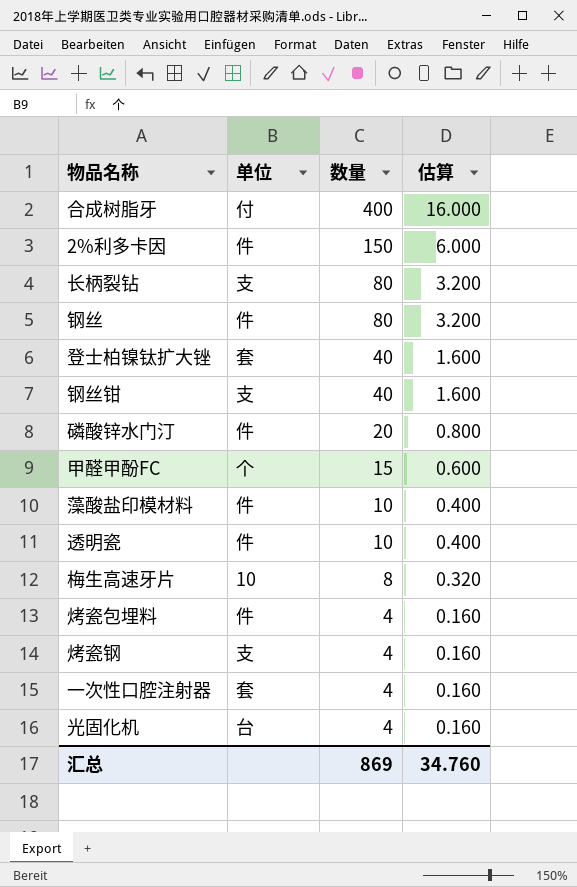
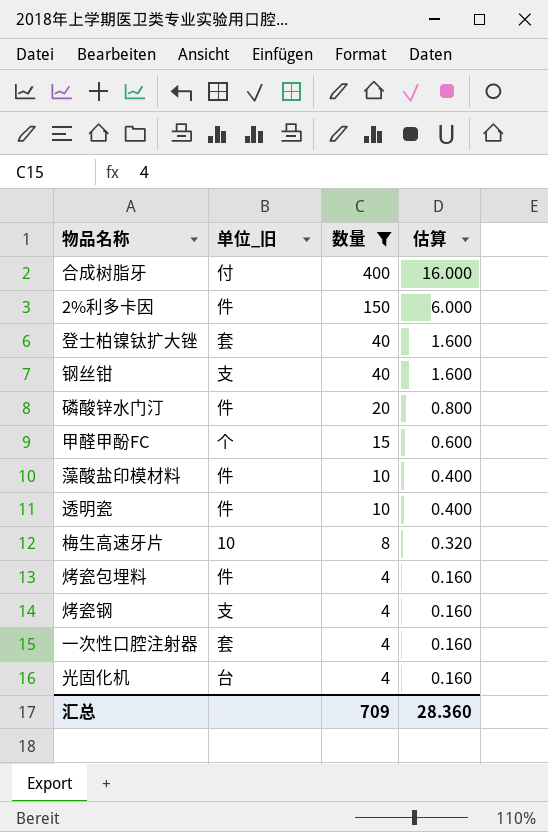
filter: none -> 数量 != 80
column name: 单位 -> 单位_旧
汇总 | 数量: 869 -> 709
汇总 | 估算: 34.760 -> 28.360

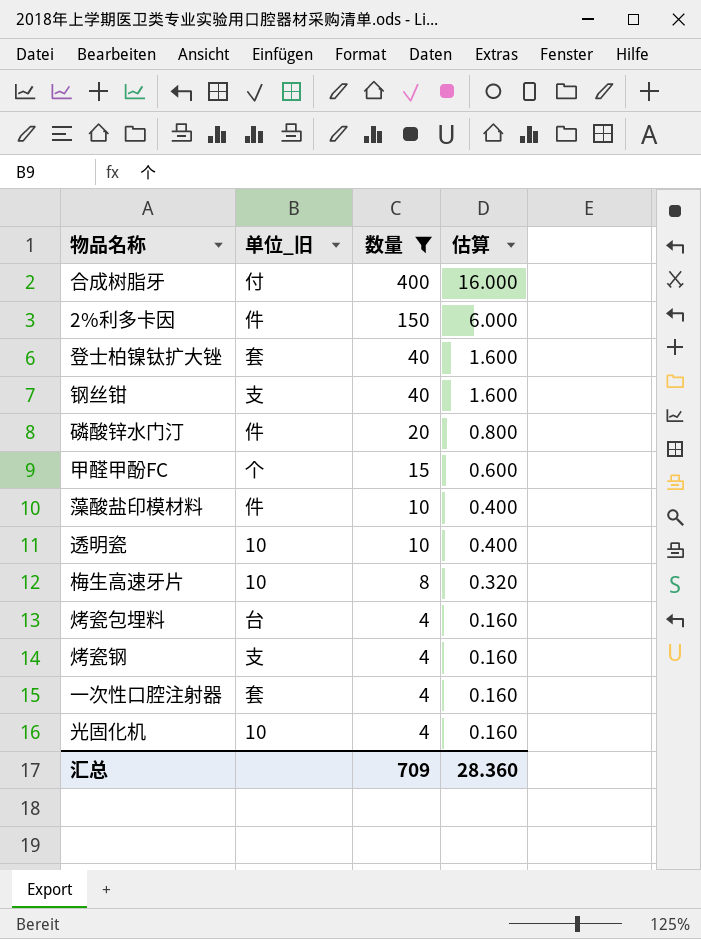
透明瓷 | 单位_旧: 件 -> 10
烤瓷包埋料 | 单位_旧: 件 -> 台
光固化机 | 单位_旧: 台 -> 10

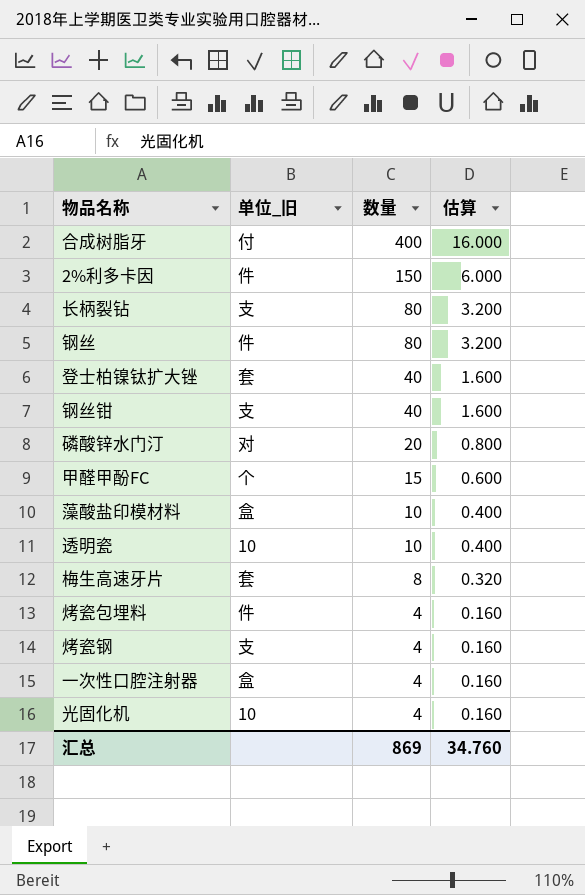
filter: 数量 != 80 -> none
磷酸锌水门汀 | 单位_旧: 件 -> 对
藻酸盐印模材料 | 单位_旧: 件 -> 盒
梅生高速牙片 | 单位_旧: 10 -> 套
烤瓷包埋料 | 单位_旧: 台 -> 件
一次性口腔注射器 | 单位_旧: 套 -> 盒
汇总 | 数量: 709 -> 869
汇总 | 估算: 28.360 -> 34.760

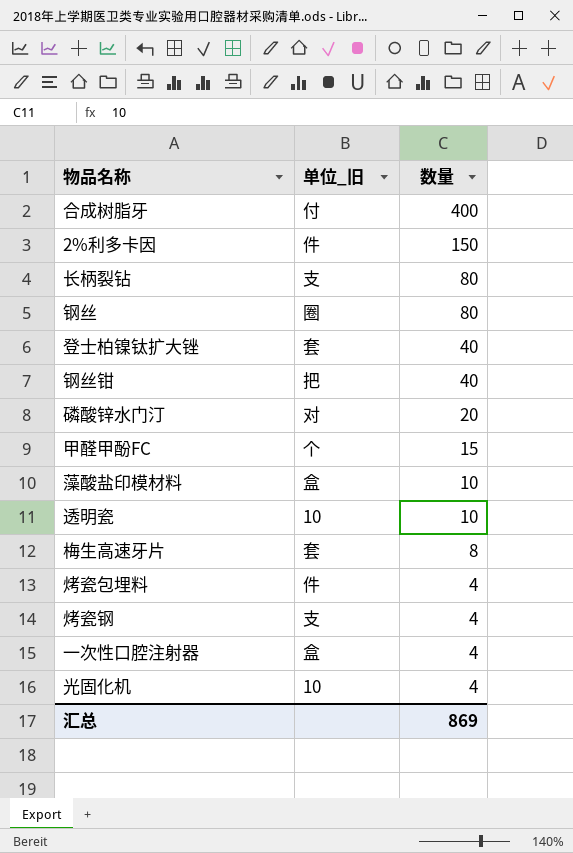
column 估算 | formula: [数量] * 0.04 -> none
钢丝 | 单位_旧: 件 -> 圈
钢丝钳 | 单位_旧: 支 -> 把

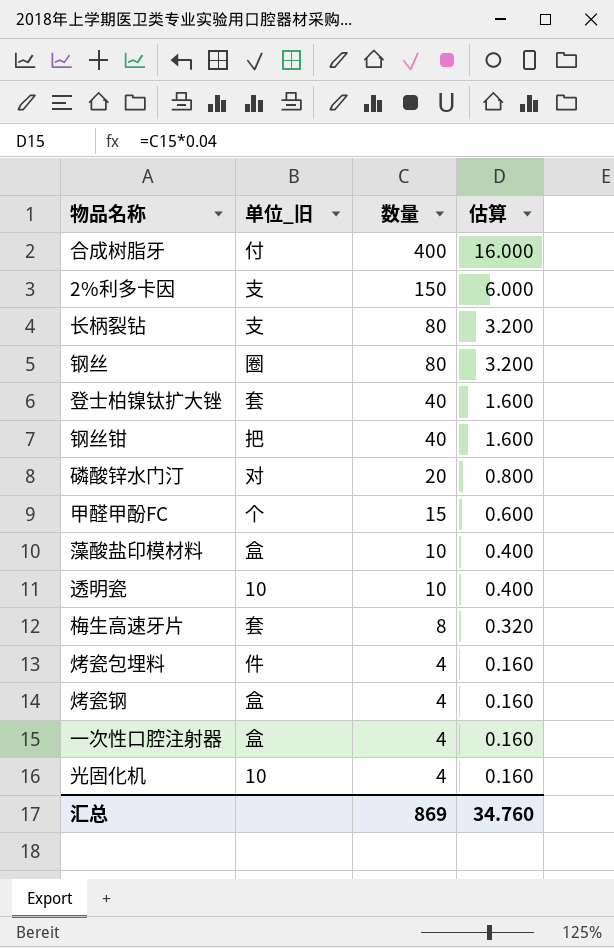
column 估算 | formula: none -> [数量] * 0.04
2%利多卡因 | 单位_旧: 件 -> 支
烤瓷钢 | 单位_旧: 支 -> 盒

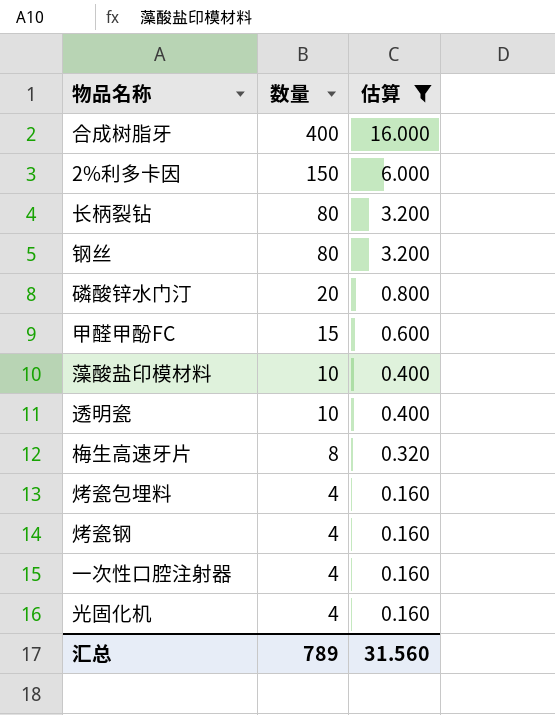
filter: none -> 估算 != 1.600
column 单位_旧 | position: 2 -> none
汇总 | 数量: 869 -> 789
汇总 | 估算: 34.760 -> 31.560

